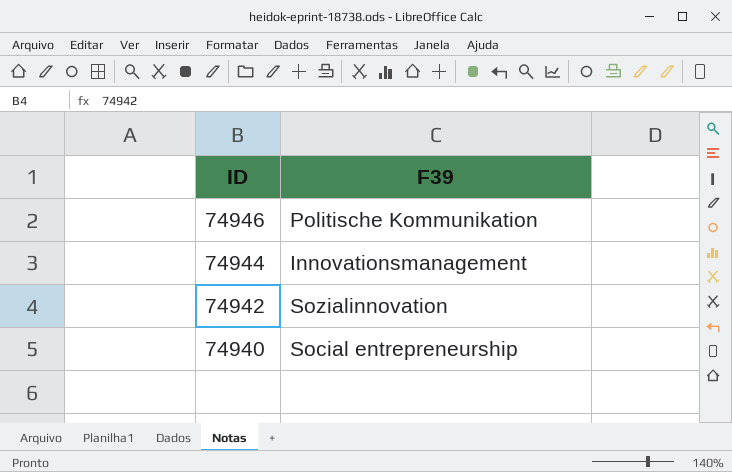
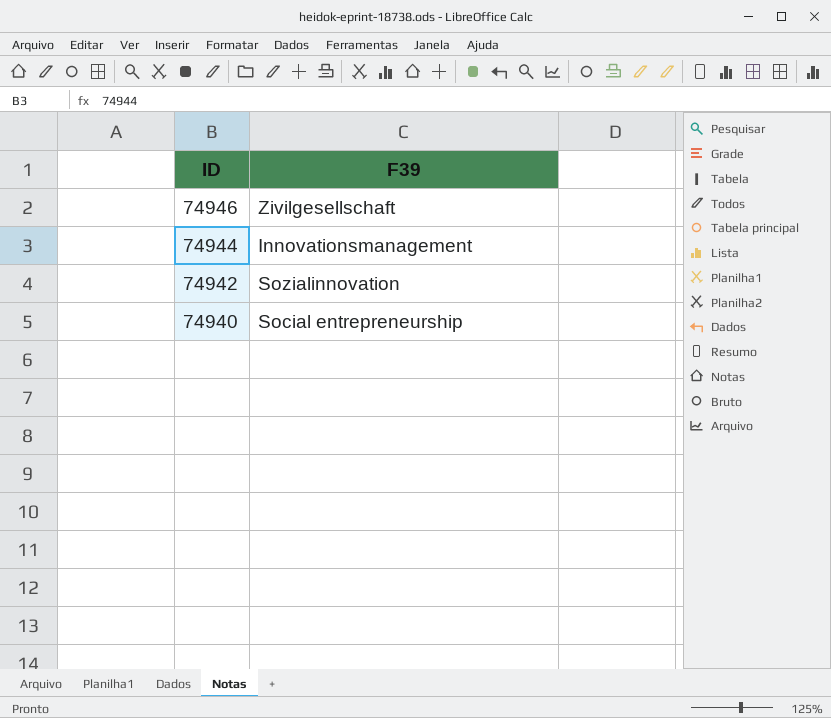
74946 | F39: Politische Kommunikation -> Zivilgesellschaft

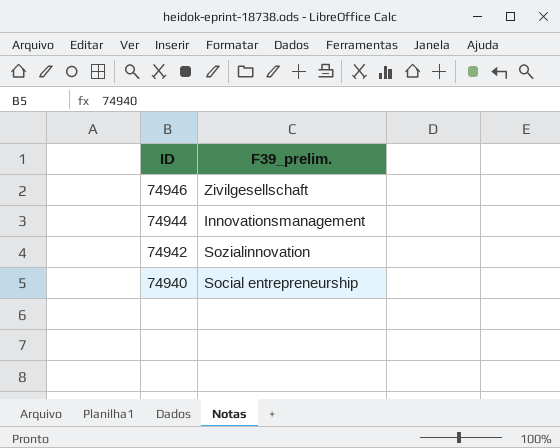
column name: F39 -> F39_prelim.

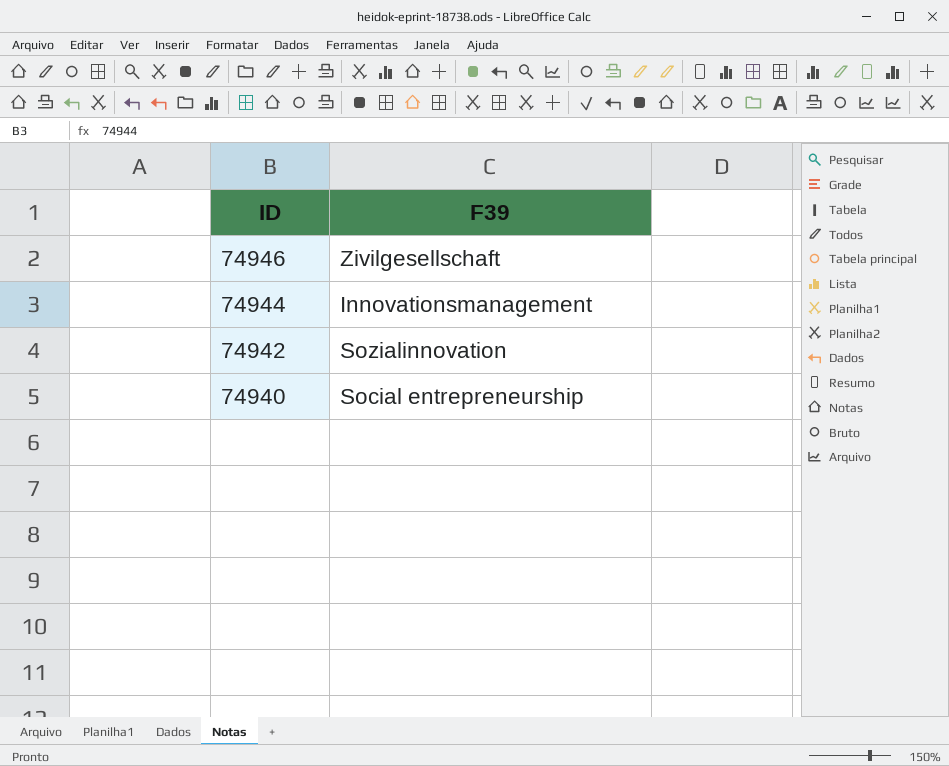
column name: F39_prelim. -> F39

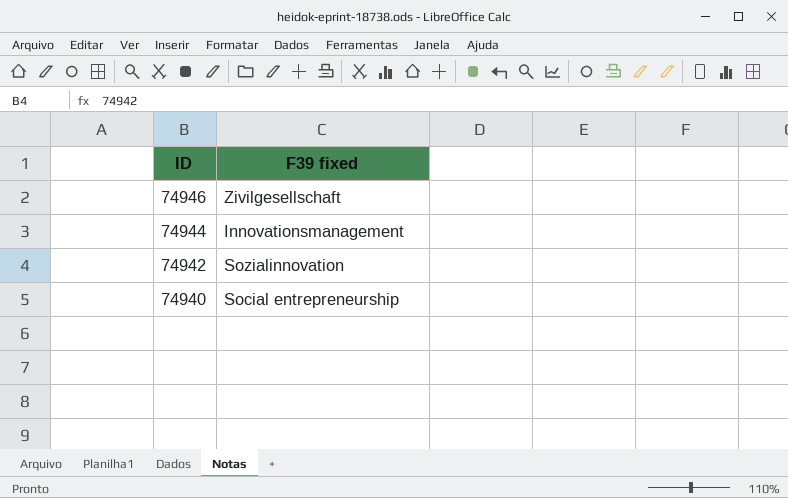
column name: F39 -> F39 fixed

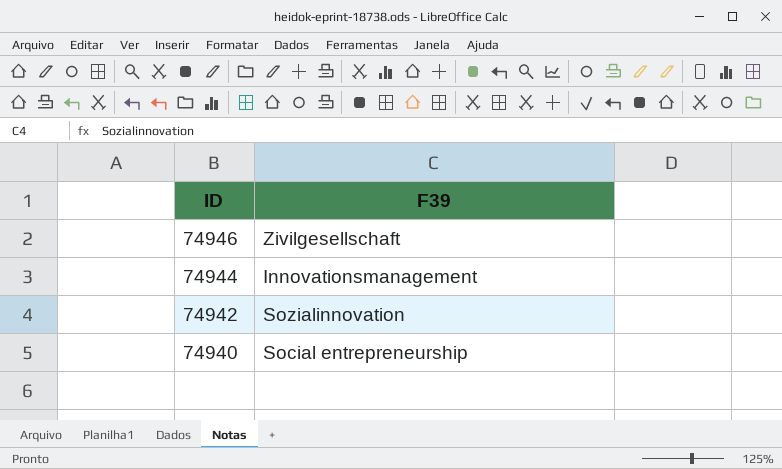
column name: F39 fixed -> F39

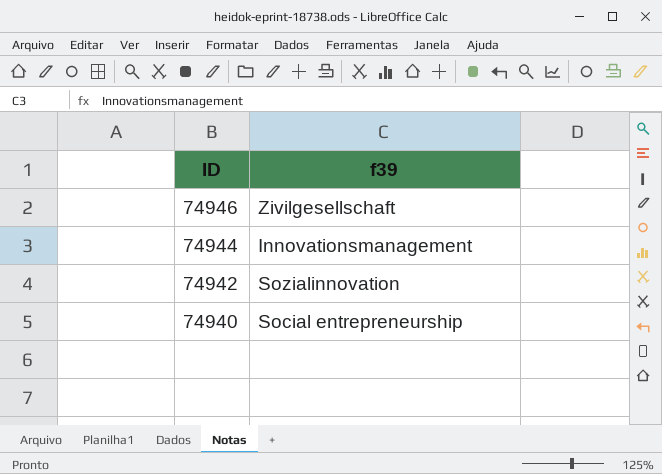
column name: F39 -> f39

